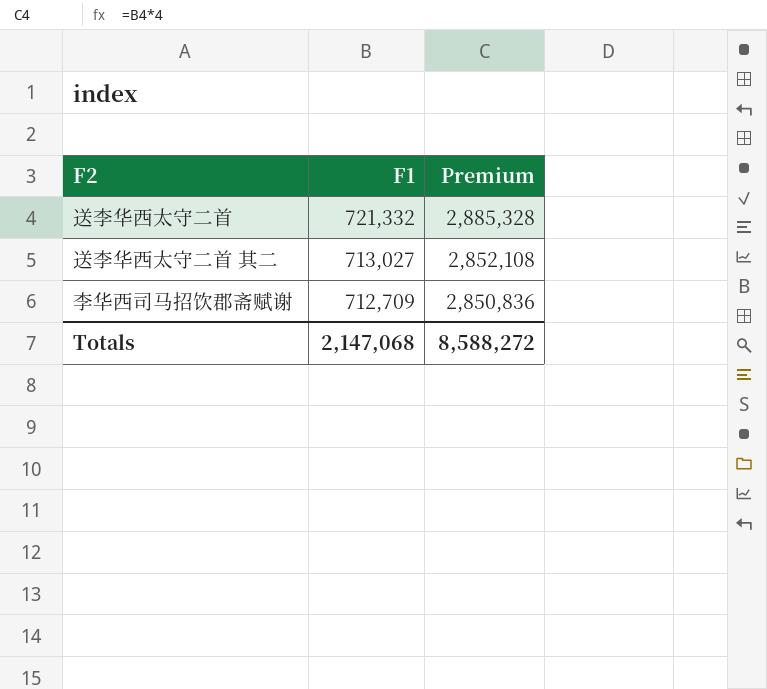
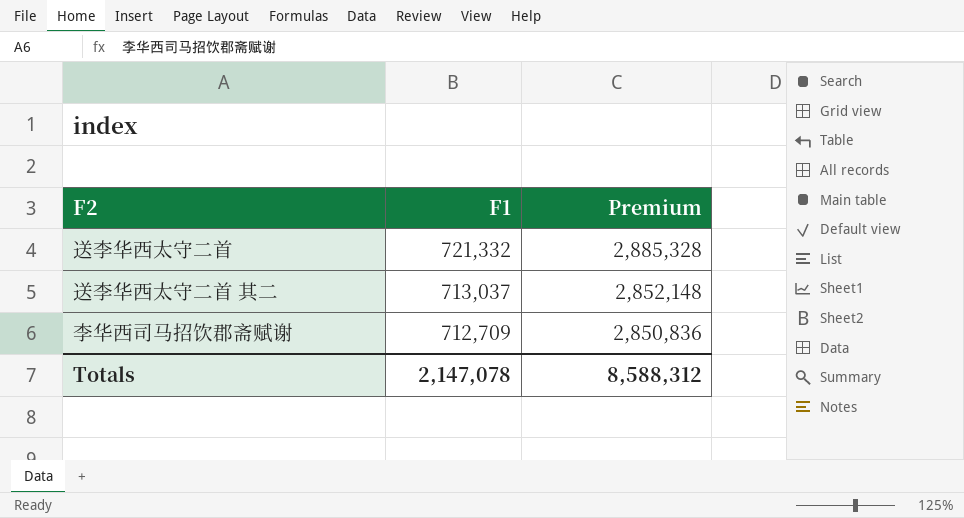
送李华西太守二首 其二 | F1: 713,027 -> 713,037
送李华西太守二首 其二 | Premium: 2,852,108 -> 2,852,148
Totals | F1: 2,147,068 -> 2,147,078
Totals | Premium: 8,588,272 -> 8,588,312

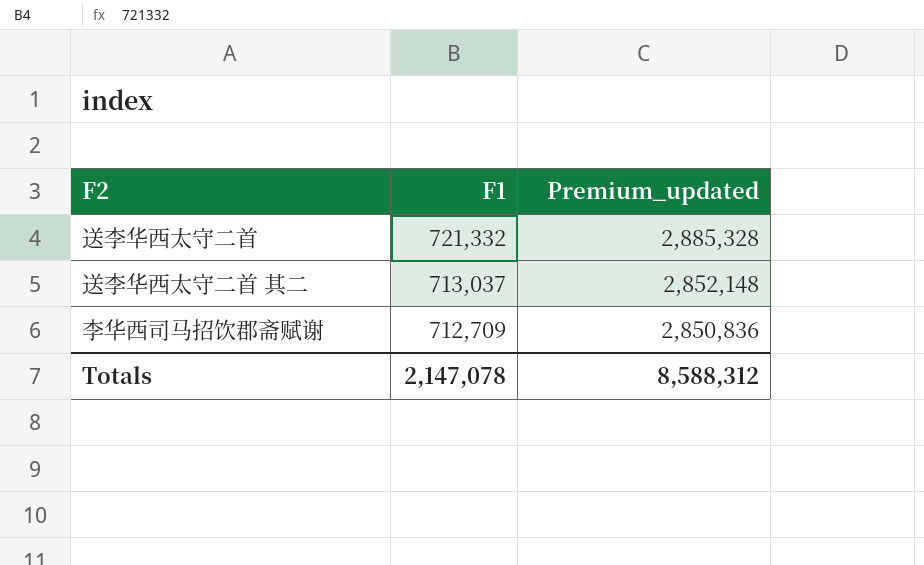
column name: Premium -> Premium_updated

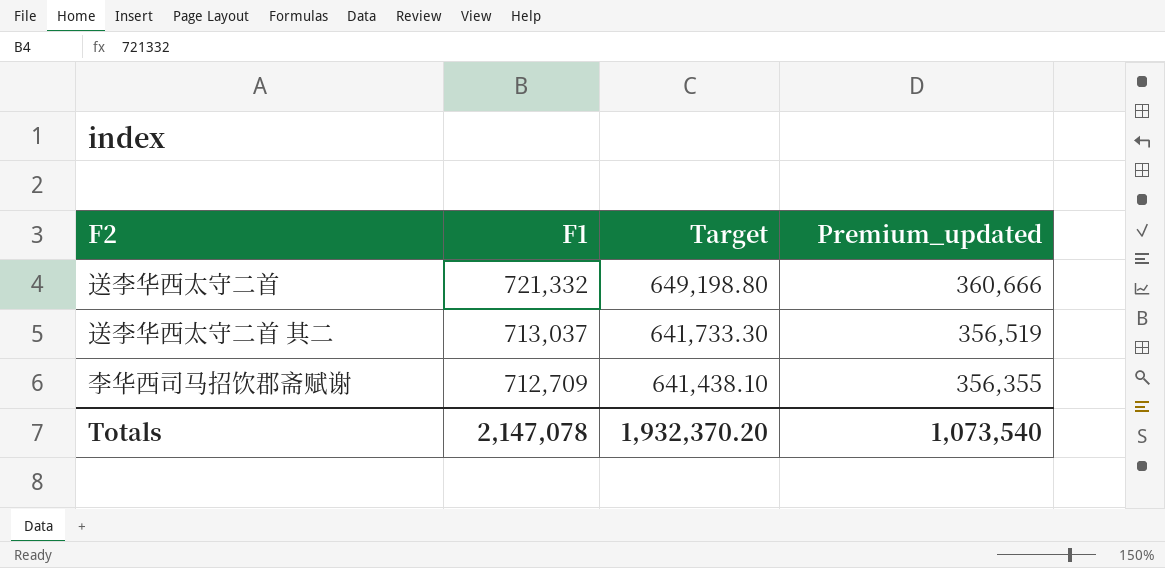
column Target | formula: none -> [F1] * 0.9
column Premium_updated | formula: [F1] * 4 -> [F1] * 0.5
Totals | Premium_updated: 8,588,312 -> 1,073,540

